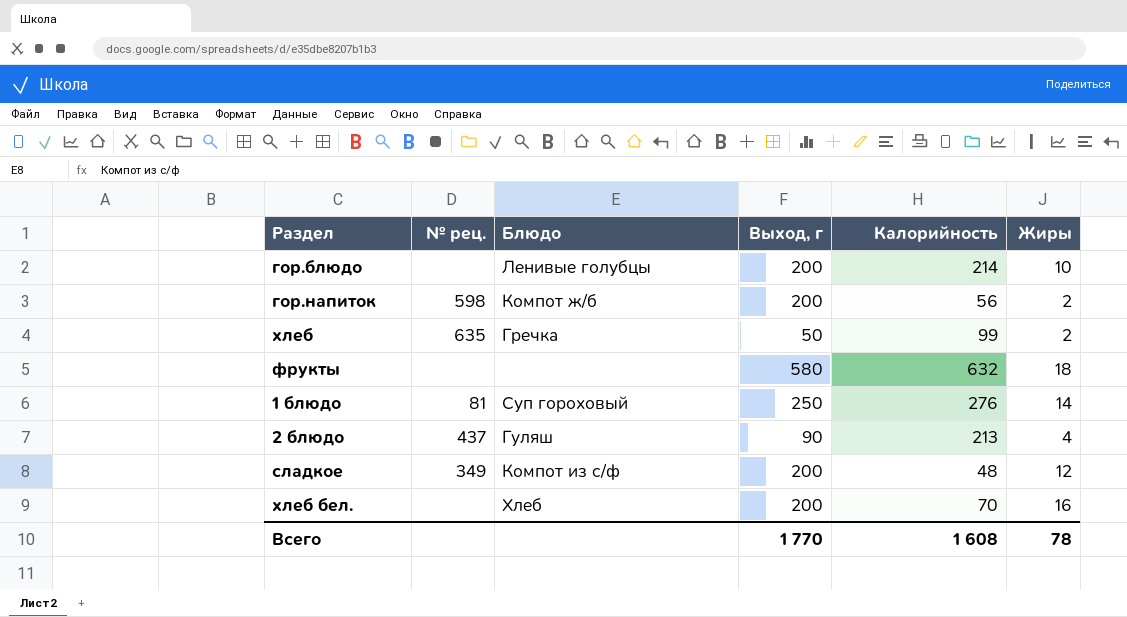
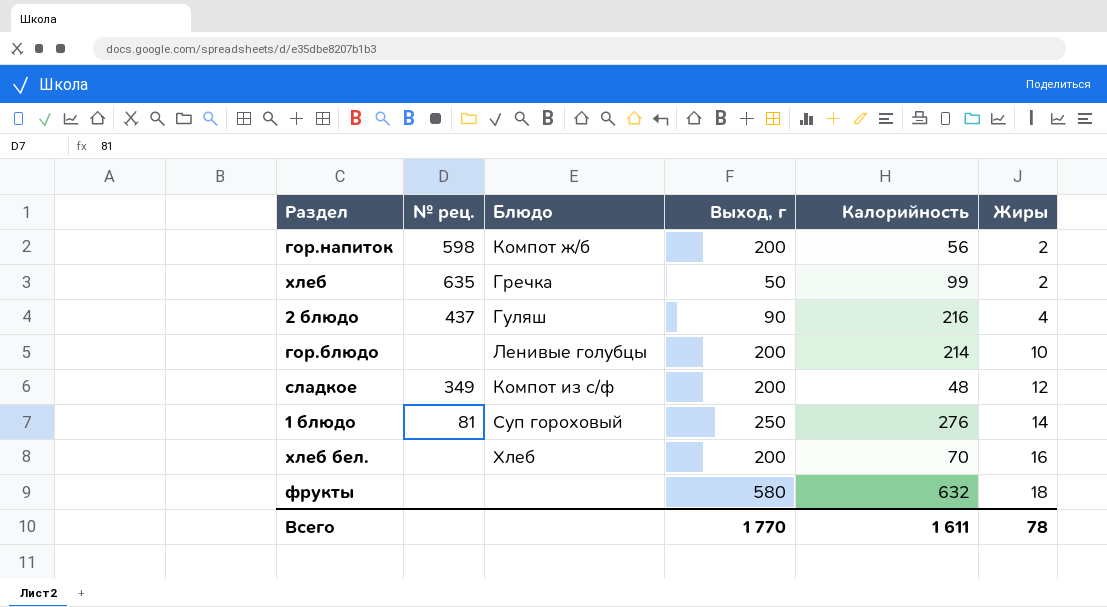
row order: none -> Жиры ascending
2 блюдо | Калорийность: 213 -> 216
Всего | Калорийность: 1 608 -> 1 611

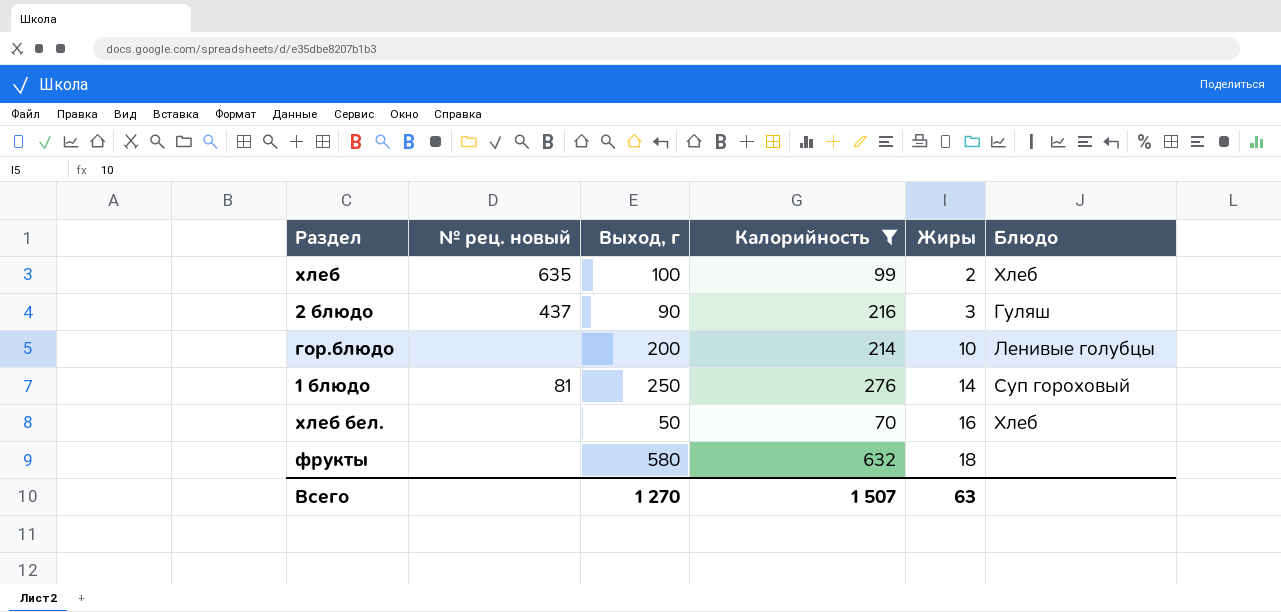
filter: none -> Калорийность >= 70
column name: № рец. -> № рец. новый
column Блюдо | position: 3 -> 6
хлеб | Выход, г: 50 -> 100
хлеб | Блюдо: Гречка -> Хлеб
2 блюдо | Жиры: 4 -> 3
хлеб бел. | Выход, г: 200 -> 50
Всего | Выход, г: 1 770 -> 1 270
Всего | Калорийность: 1 611 -> 1 507
Всего | Жиры: 78 -> 63

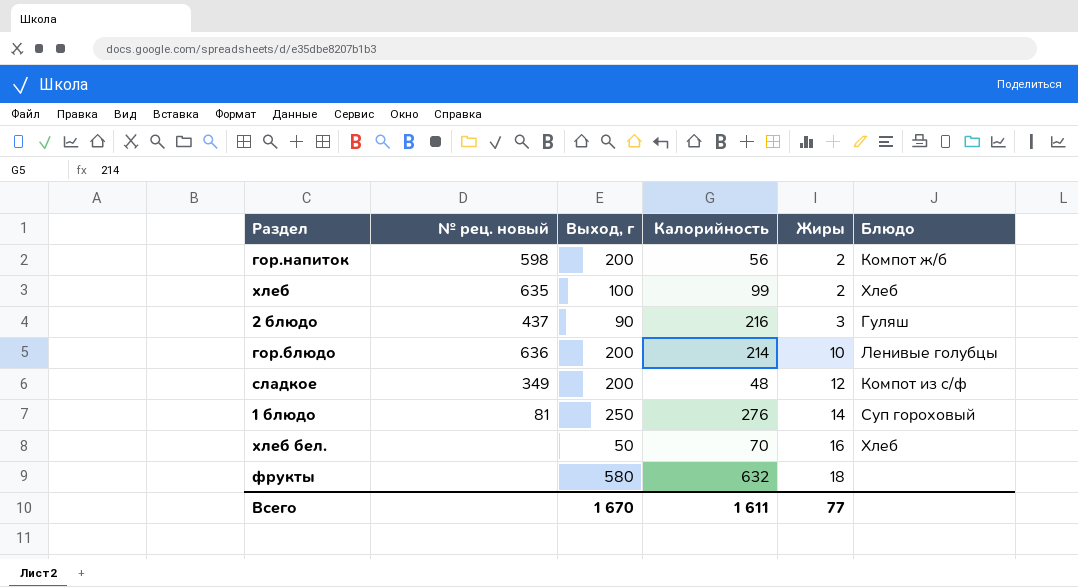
filter: Калорийность >= 70 -> none
гор.блюдо | № рец. новый: none -> 636
Всего | Выход, г: 1 270 -> 1 670
Всего | Калорийность: 1 507 -> 1 611
Всего | Жиры: 63 -> 77

